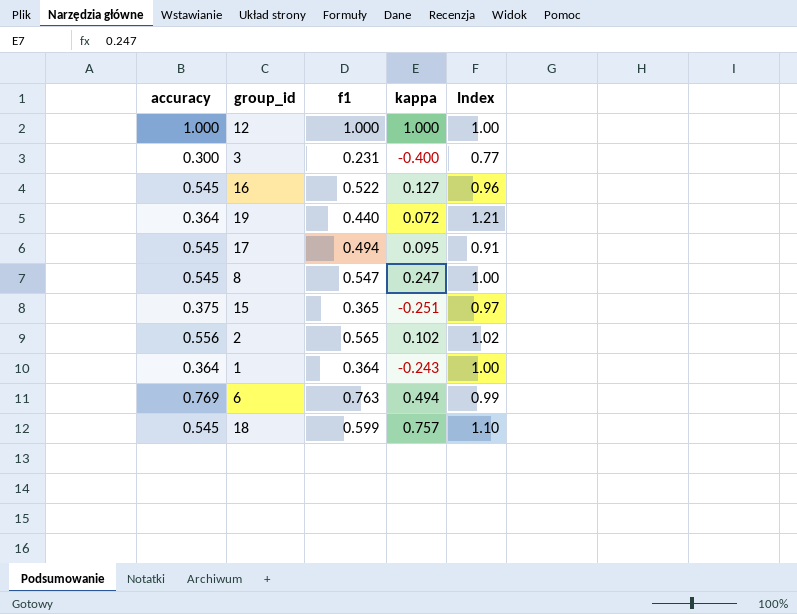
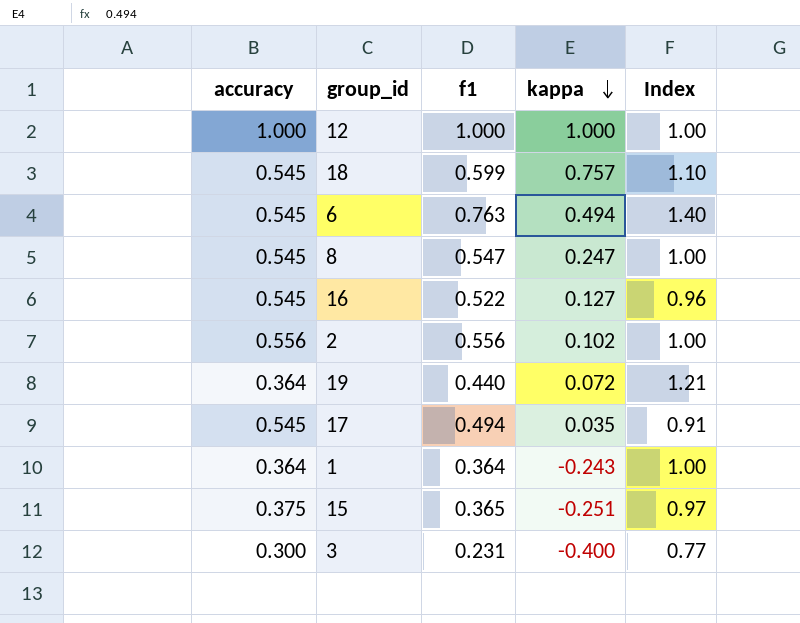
row order: none -> kappa descending
6 | accuracy: 0.769 -> 0.545
6 | Index: 0.99 -> 1.40
2 | f1: 0.565 -> 0.556
2 | Index: 1.02 -> 1.00
17 | kappa: 0.095 -> 0.035

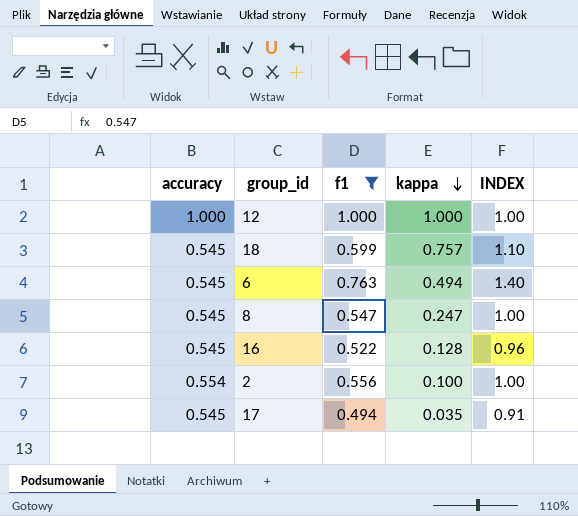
filter: none -> f1 >= 0.494
column name: Index -> INDEX
16 | kappa: 0.127 -> 0.128
2 | accuracy: 0.556 -> 0.554
2 | kappa: 0.102 -> 0.100

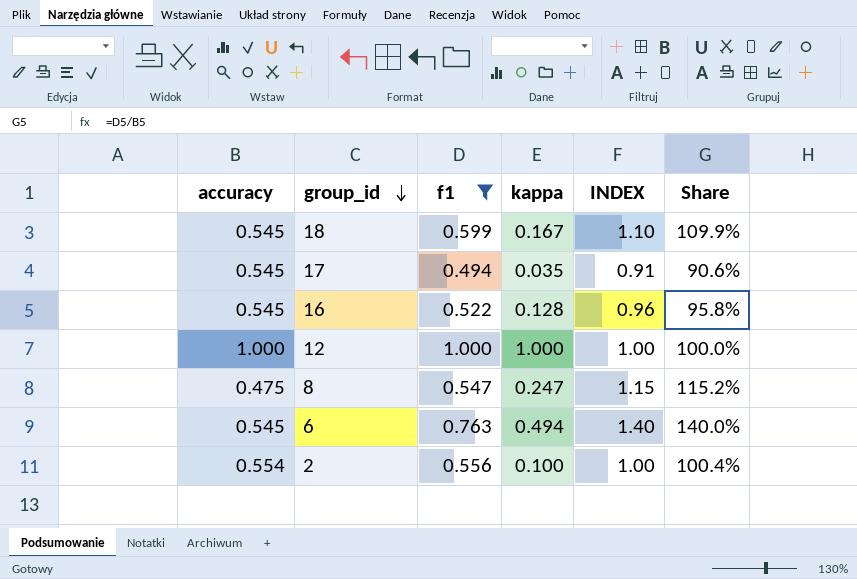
row order: kappa descending -> group_id descending
column Share | formula: none -> [f1] / [accuracy]
18 | kappa: 0.757 -> 0.167
8 | accuracy: 0.545 -> 0.475
8 | INDEX: 1.00 -> 1.15

